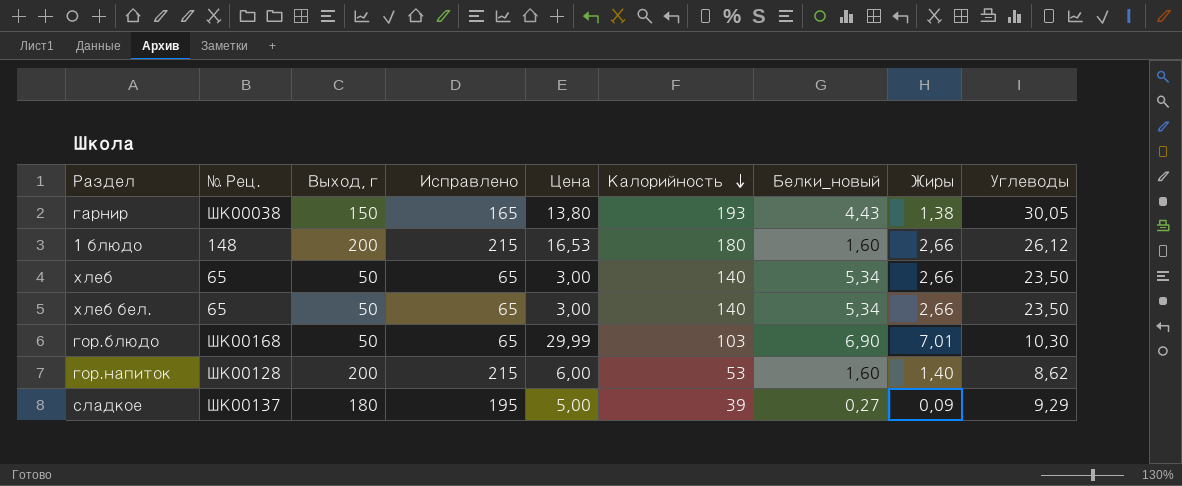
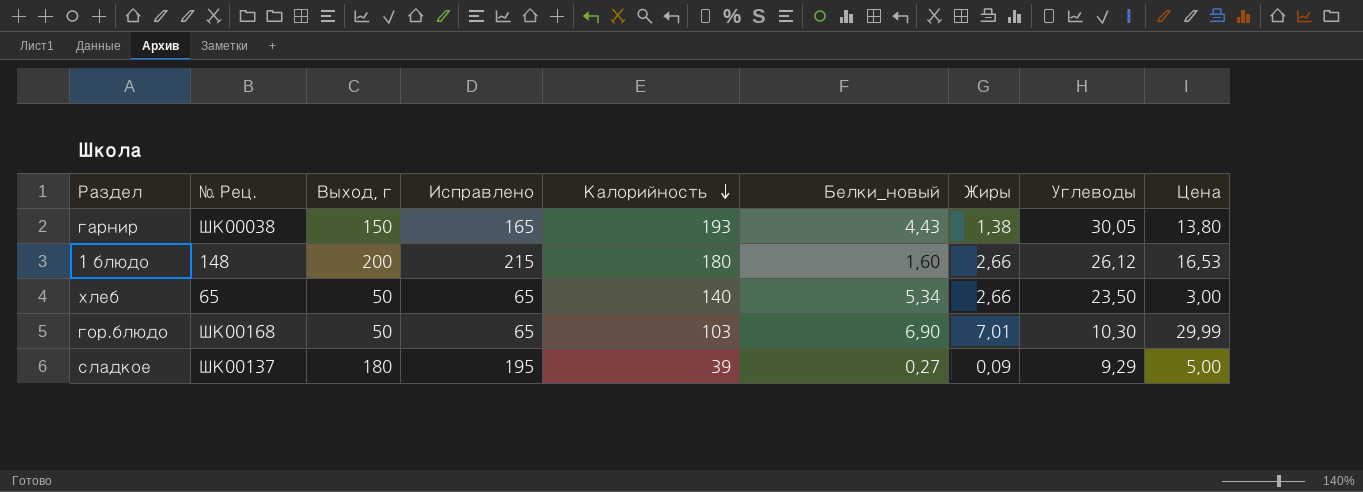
column Цена | position: 5 -> 9
row хлеб бел.: 65 | 50 | 65 | 3,00 | 140 | 5,34 | 2,66 | 23,50 -> none
row гор.напиток: ШК00128 | 200 | 215 | 6,00 | 53 | 1,60 | 1,40 | 8,62 -> none

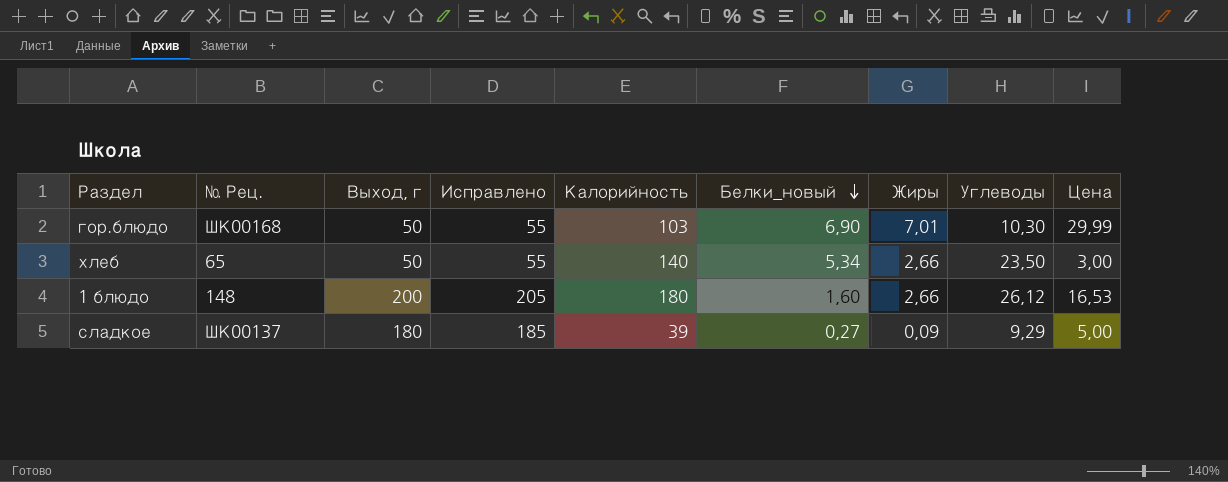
row order: Калорийность descending -> Белки_новый descending
column Исправлено | formula: [Выход, г] + 15 -> [Выход, г] + 5
row гарнир: ШК00038 | 150 | 165 | 193 | 4,43 | 1,38 | 30,05 | 13,80 -> none

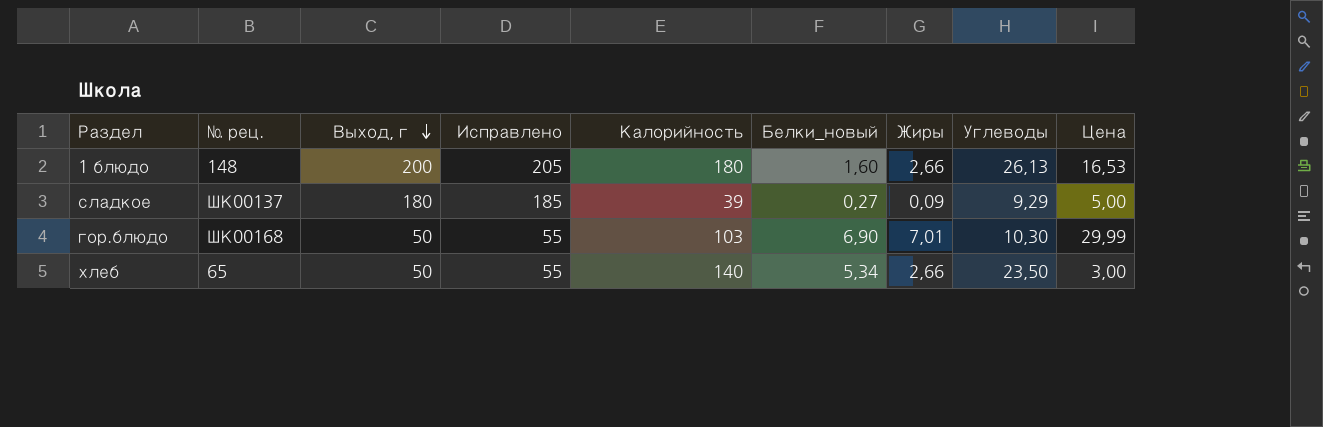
row order: Белки_новый descending -> Выход, г descending
column name: № Рец. -> № рец.
1 блюдо | Углеводы: 26,12 -> 26,13

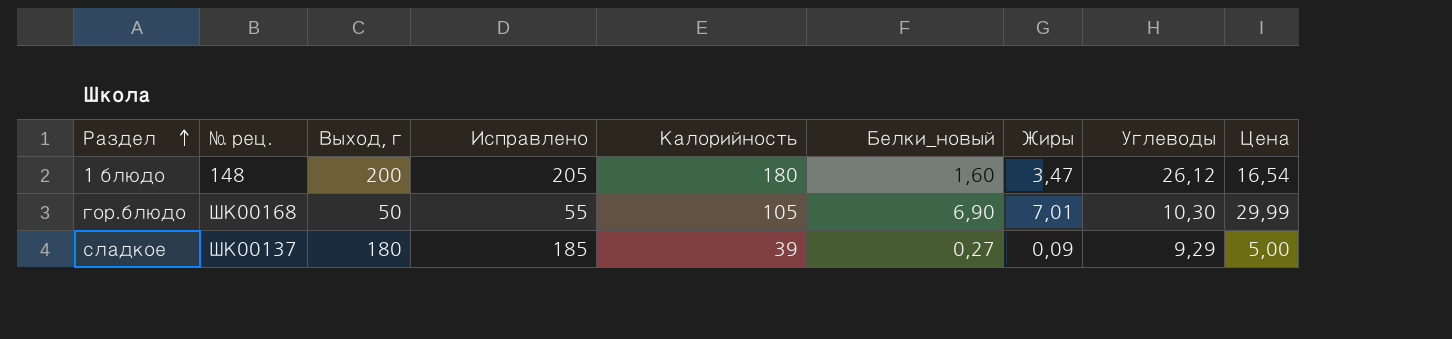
row order: Выход, г descending -> Раздел ascending
row хлеб: 65 | 50 | 55 | 140 | 5,34 | 2,66 | 23,50 | 3,00 -> none
1 блюдо | Жиры: 2,66 -> 3,47
1 блюдо | Углеводы: 26,13 -> 26,12
1 блюдо | Цена: 16,53 -> 16,54
гор.блюдо | Калорийность: 103 -> 105

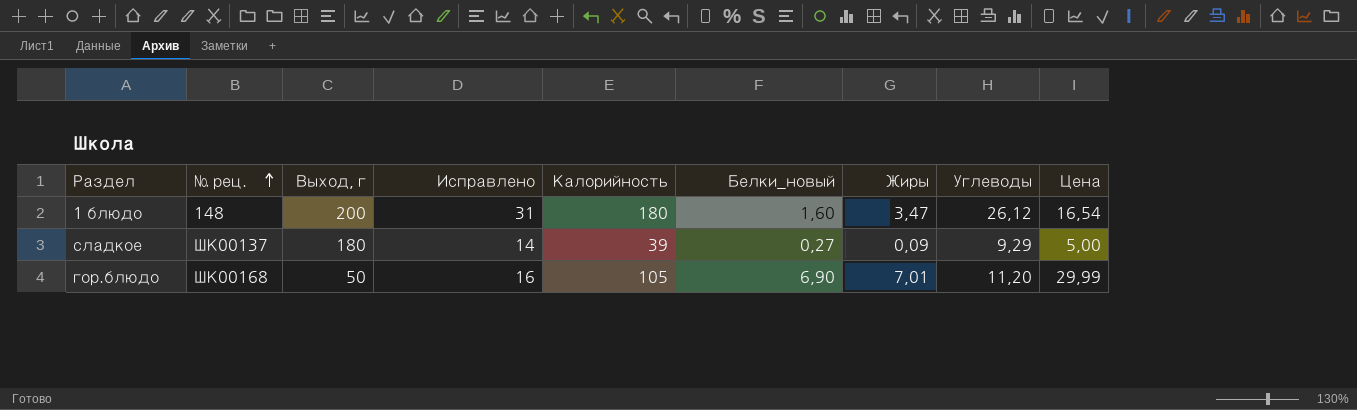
row order: Раздел ascending -> № рец. ascending
column Исправлено | formula: [Выход, г] + 5 -> [Углеводы] + 5
гор.блюдо | Углеводы: 10,30 -> 11,20

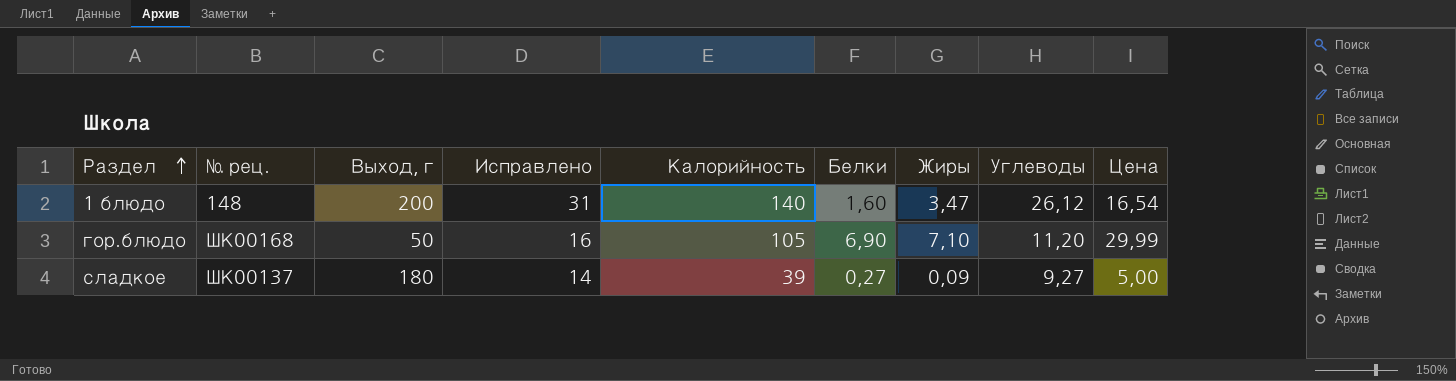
row order: № рец. ascending -> Раздел ascending
column name: Белки_новый -> Белки
1 блюдо | Калорийность: 180 -> 140
гор.блюдо | Жиры: 7,01 -> 7,10
сладкое | Углеводы: 9,29 -> 9,27

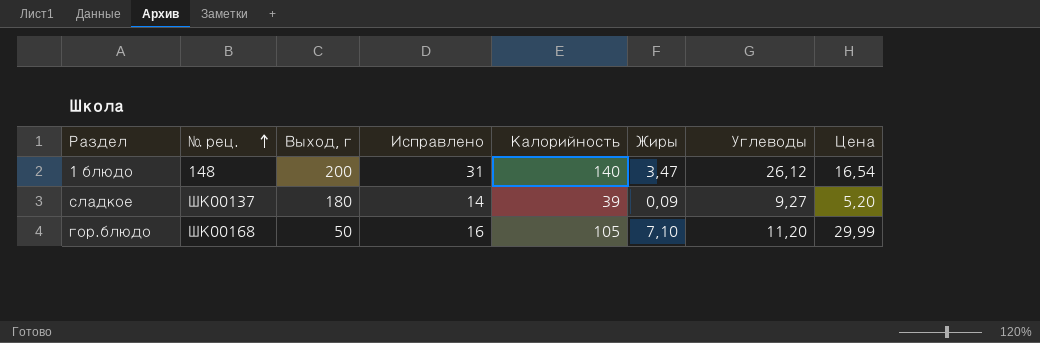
row order: Раздел ascending -> № рец. ascending
column Белки | position: 6 -> none
сладкое | Цена: 5,00 -> 5,20

